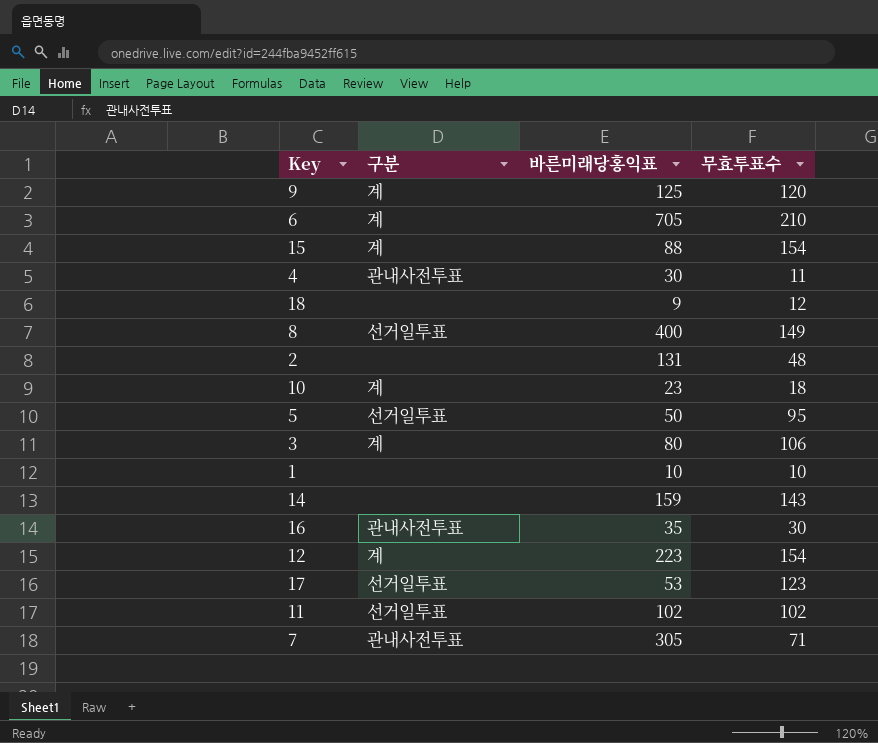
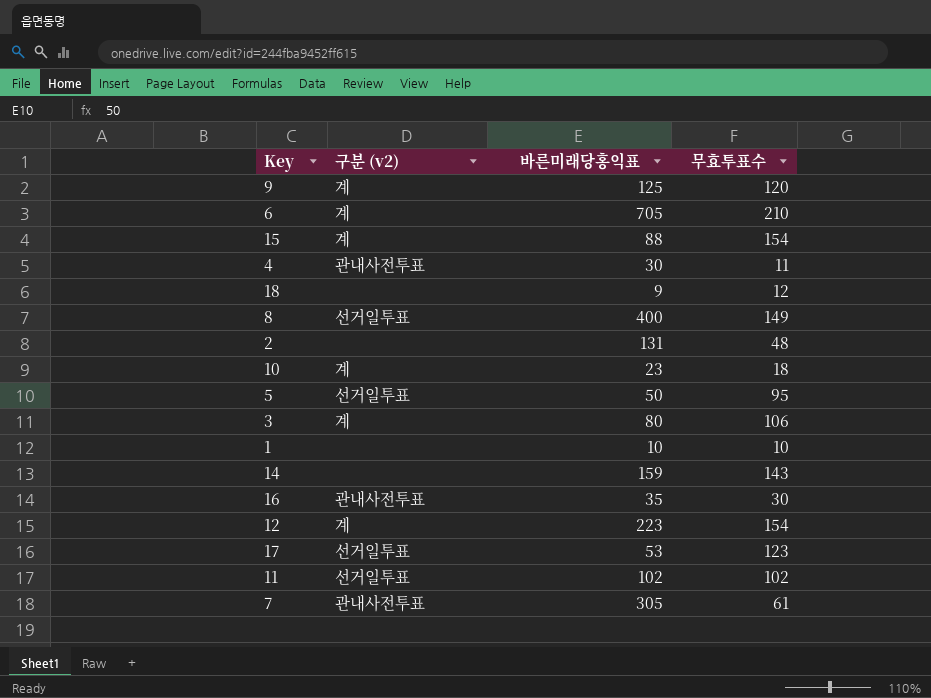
column name: 구분 -> 구분 (v2)
7 | 무효투표수: 71 -> 61

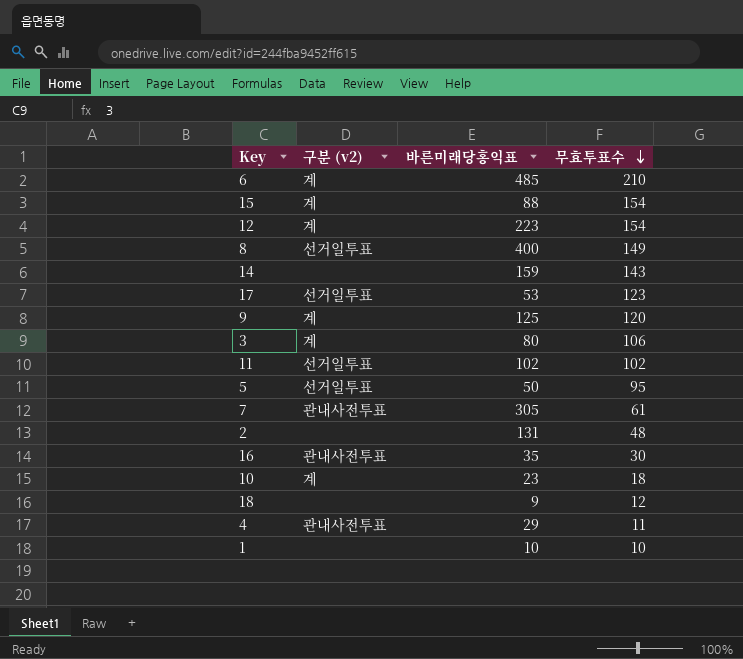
row order: none -> 무효투표수 descending
6 | 바른미래당홍익표: 705 -> 485
4 | 바른미래당홍익표: 30 -> 29

